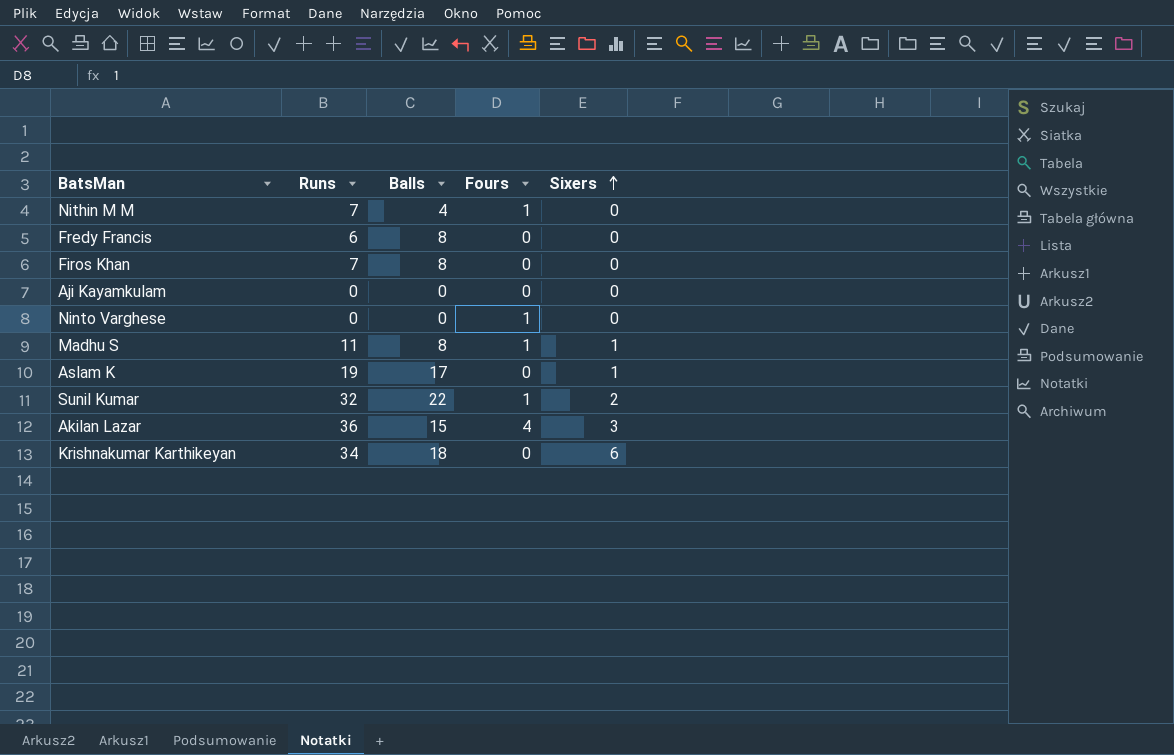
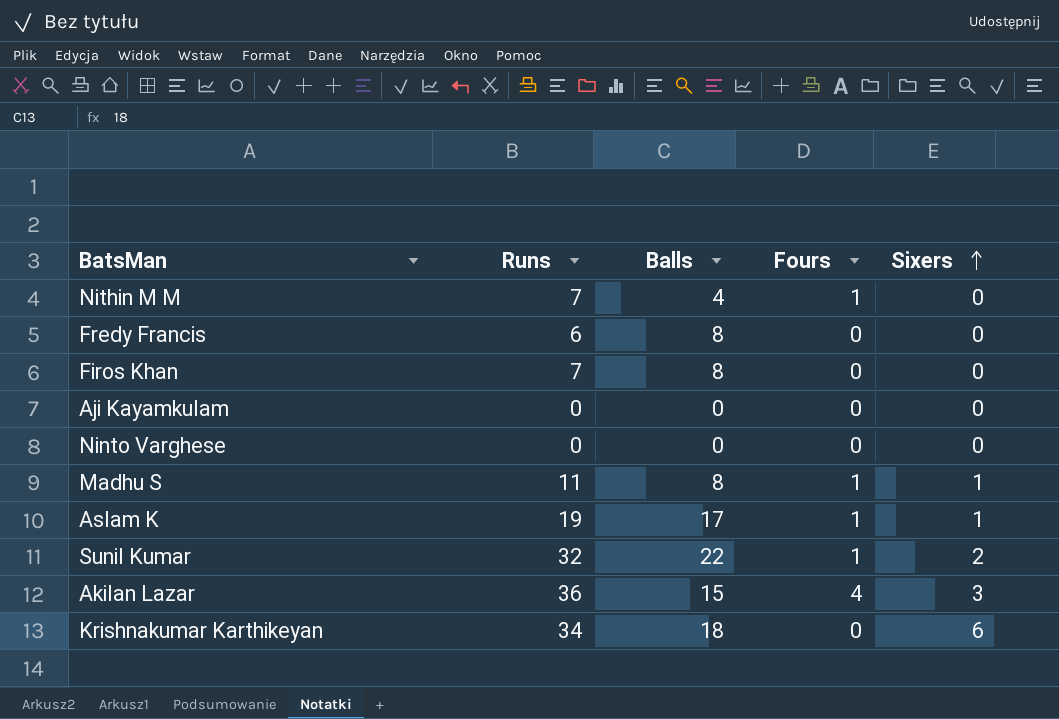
Ninto Varghese | Fours: 1 -> 0
Aslam K | Fours: 0 -> 1

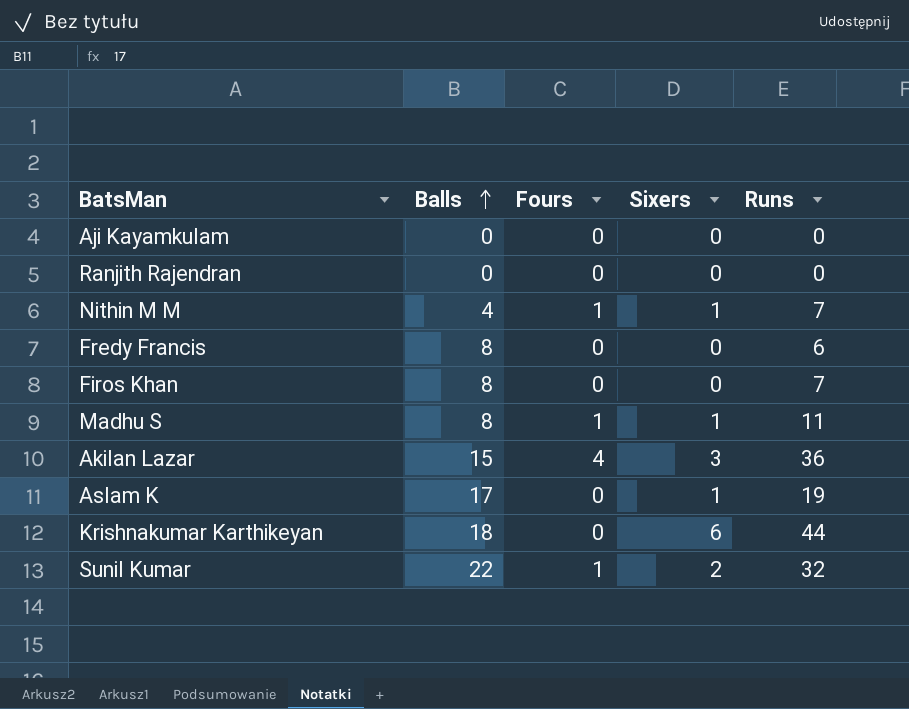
row order: Sixers ascending -> Balls ascending
column Runs | position: 2 -> 5
row Ninto Varghese: 0 | 0 | 0 | 0 -> none
row Ranjith Rajendran: none -> 0 | 0 | 0 | 0
Nithin M M | Sixers: 0 -> 1
Aslam K | Fours: 1 -> 0
Krishnakumar Karthikeyan | Runs: 34 -> 44

